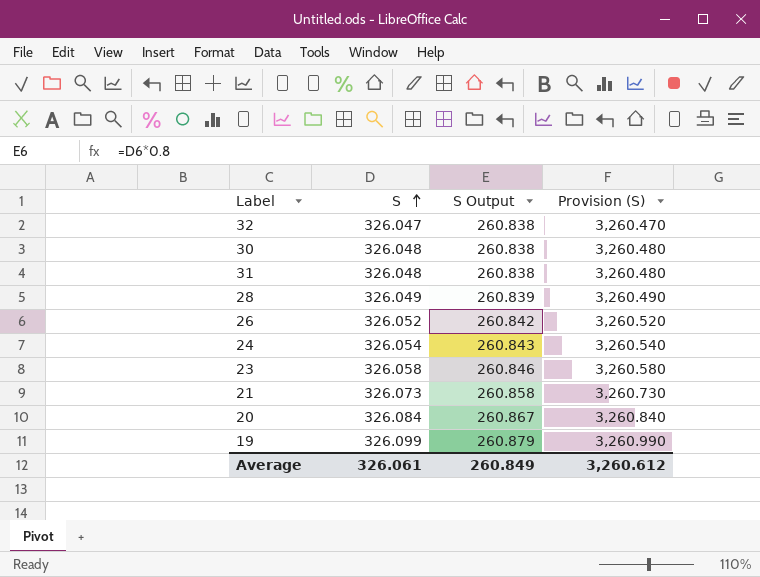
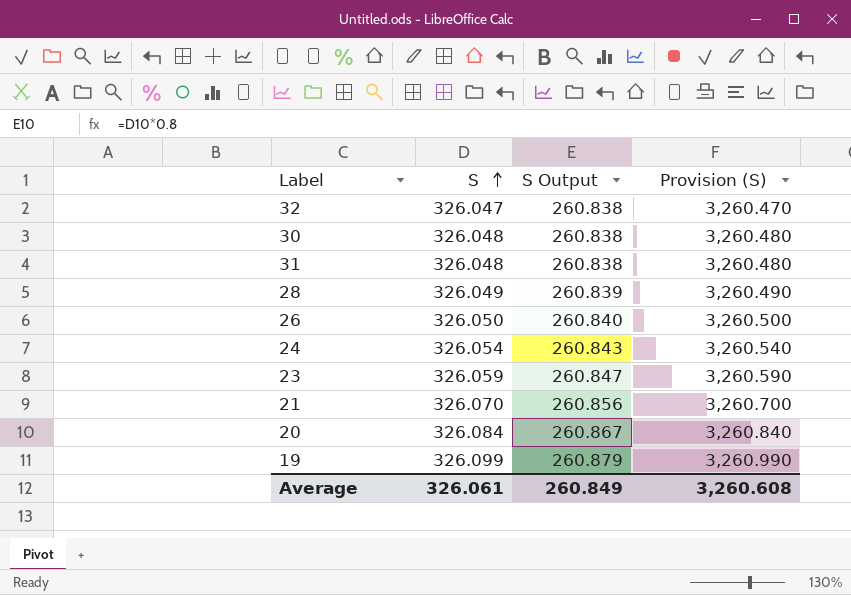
26 | S: 326.052 -> 326.050
26 | S Output: 260.842 -> 260.840
26 | Provision (S): 3,260.520 -> 3,260.500
23 | S: 326.058 -> 326.059
23 | S Output: 260.846 -> 260.847
23 | Provision (S): 3,260.580 -> 3,260.590
21 | S: 326.073 -> 326.070
21 | S Output: 260.858 -> 260.856
21 | Provision (S): 3,260.730 -> 3,260.700
Average | Provision (S): 3,260.612 -> 3,260.608

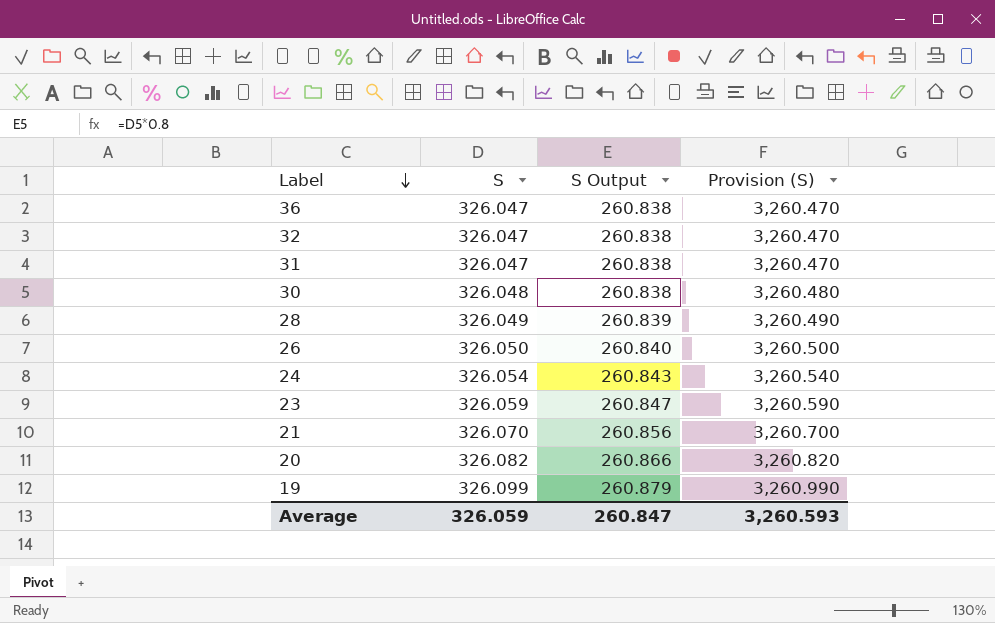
row order: S ascending -> Label descending
row 36: none -> 326.047 | 260.838 | 3,260.470
31 | S: 326.048 -> 326.047
31 | Provision (S): 3,260.480 -> 3,260.470
20 | S: 326.084 -> 326.082
20 | S Output: 260.867 -> 260.866
20 | Provision (S): 3,260.840 -> 3,260.820
Average | S: 326.061 -> 326.059
Average | S Output: 260.849 -> 260.847
Average | Provision (S): 3,260.608 -> 3,260.593

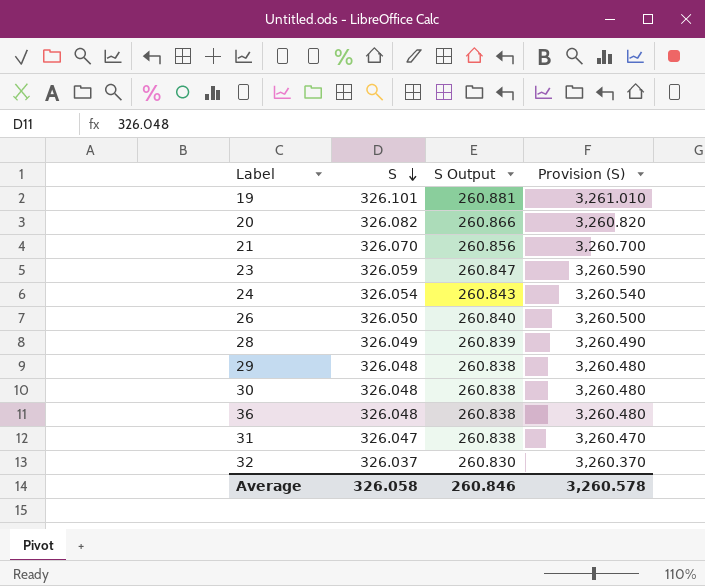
row order: Label descending -> S descending
19 | S: 326.099 -> 326.101
19 | S Output: 260.879 -> 260.881
19 | Provision (S): 3,260.990 -> 3,261.010
row 29: none -> 326.048 | 260.838 | 3,260.480
36 | S: 326.047 -> 326.048
36 | Provision (S): 3,260.470 -> 3,260.480
32 | S: 326.047 -> 326.037
32 | S Output: 260.838 -> 260.830
32 | Provision (S): 3,260.470 -> 3,260.370
Average | S: 326.059 -> 326.058
Average | S Output: 260.847 -> 260.846
Average | Provision (S): 3,260.593 -> 3,260.578

